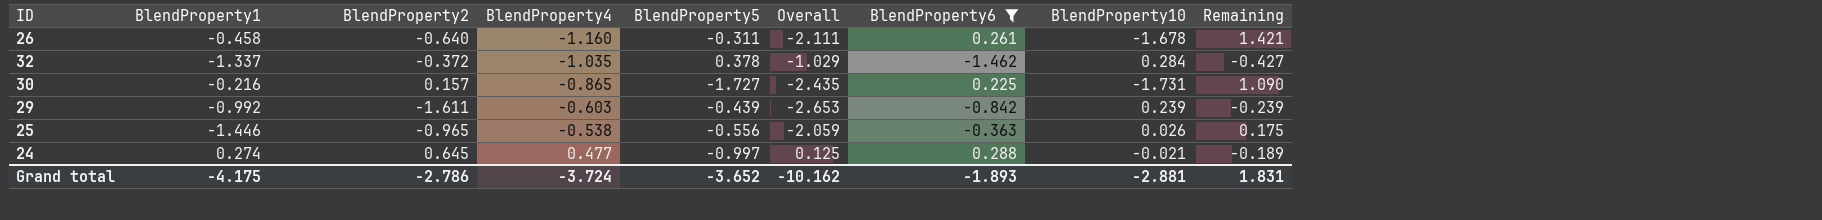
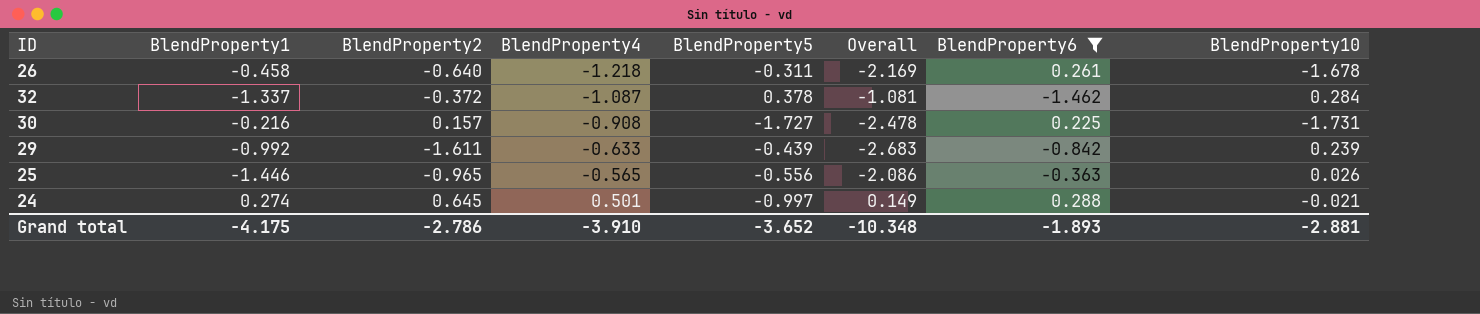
column Remaining | formula: [BlendProperty6] - [BlendProperty4] -> none
26 | BlendProperty4: -1.160 -> -1.218
26 | Overall: -2.111 -> -2.169
32 | BlendProperty4: -1.035 -> -1.087
32 | Overall: -1.029 -> -1.081
30 | BlendProperty4: -0.865 -> -0.908
30 | Overall: -2.435 -> -2.478
29 | BlendProperty4: -0.603 -> -0.633
29 | Overall: -2.653 -> -2.683
25 | BlendProperty4: -0.538 -> -0.565
25 | Overall: -2.059 -> -2.086
24 | BlendProperty4: 0.477 -> 0.501
24 | Overall: 0.125 -> 0.149
Grand total | BlendProperty4: -3.724 -> -3.910
Grand total | Overall: -10.162 -> -10.348

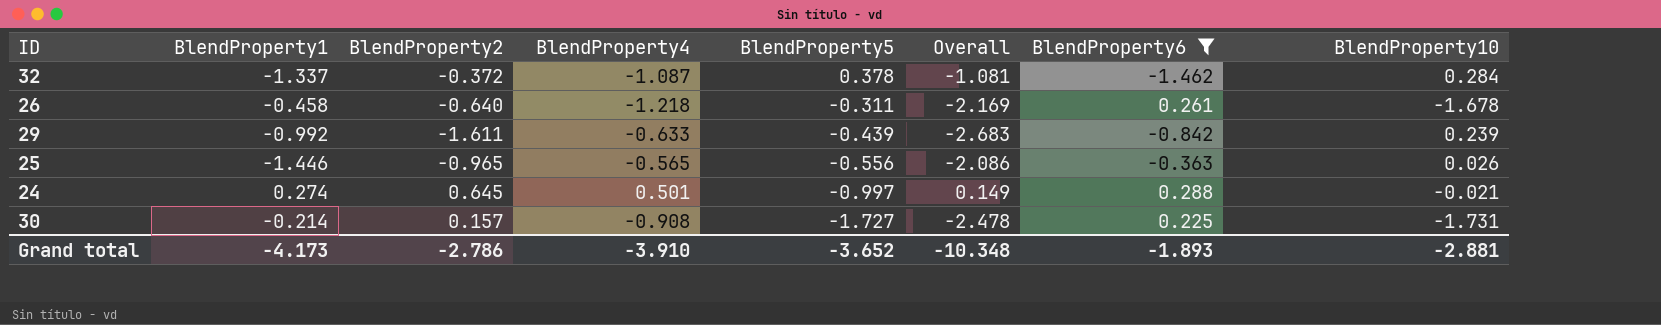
row order: BlendProperty4 ascending -> BlendProperty5 descending
30 | BlendProperty1: -0.216 -> -0.214
Grand total | BlendProperty1: -4.175 -> -4.173

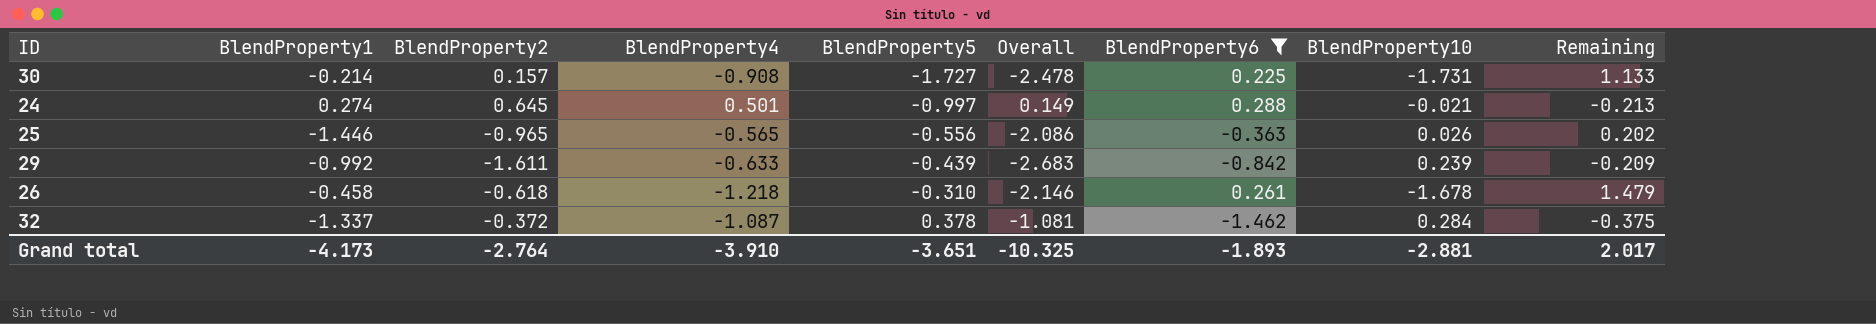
row order: BlendProperty5 descending -> BlendProperty5 ascending
column Remaining | formula: none -> [BlendProperty6] - [BlendProperty4]
26 | BlendProperty2: -0.640 -> -0.618
26 | BlendProperty5: -0.311 -> -0.310
26 | Overall: -2.169 -> -2.146
Grand total | BlendProperty2: -2.786 -> -2.764
Grand total | BlendProperty5: -3.652 -> -3.651
Grand total | Overall: -10.348 -> -10.325

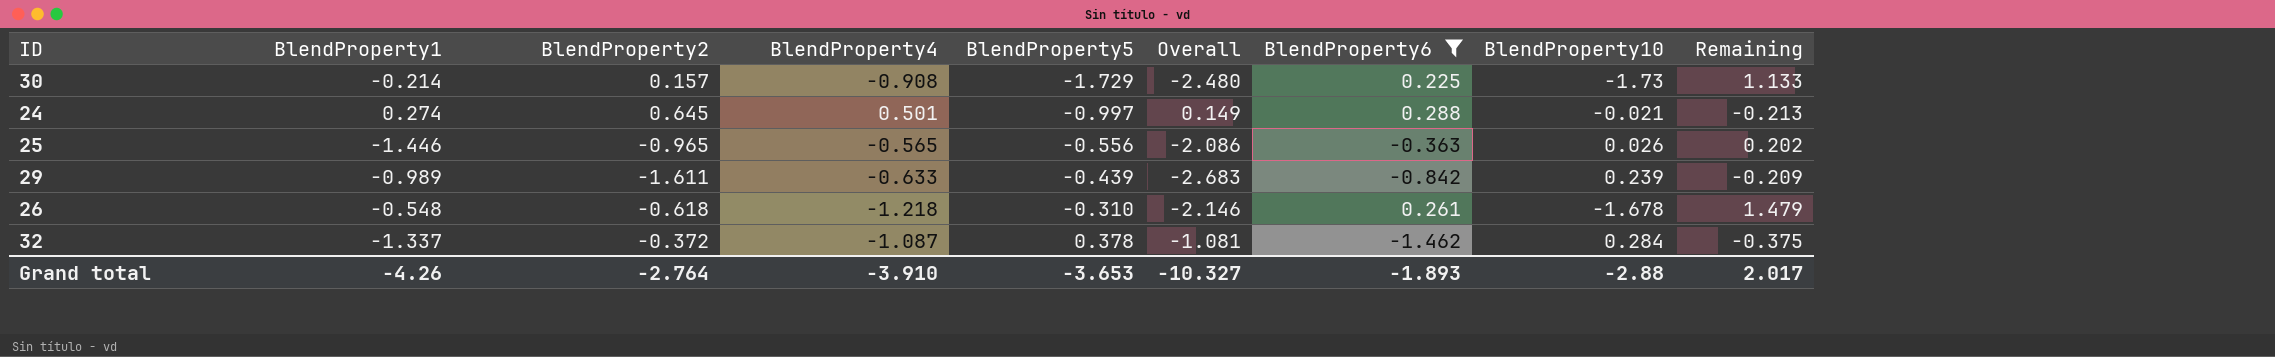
30 | BlendProperty5: -1.727 -> -1.729
30 | Overall: -2.478 -> -2.480
30 | BlendProperty10: -1.731 -> -1.73
29 | BlendProperty1: -0.992 -> -0.989
26 | BlendProperty1: -0.458 -> -0.548
Grand total | BlendProperty1: -4.173 -> -4.26
Grand total | BlendProperty5: -3.651 -> -3.653
Grand total | Overall: -10.325 -> -10.327
Grand total | BlendProperty10: -2.881 -> -2.88

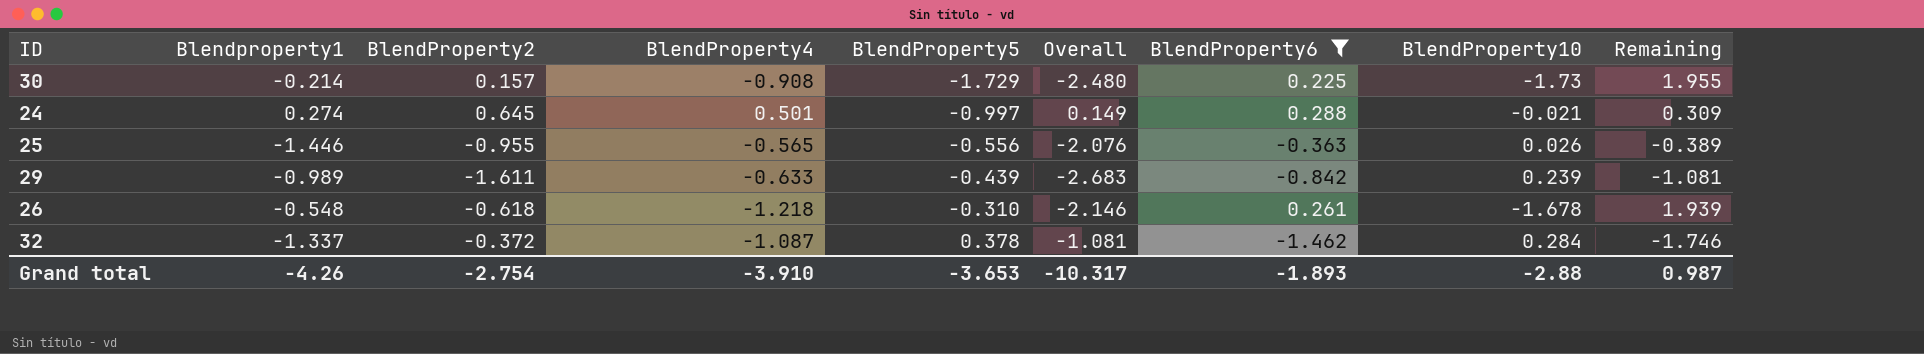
column name: BlendProperty1 -> Blendproperty1
column Remaining | formula: [BlendProperty6] - [BlendProperty4] -> [BlendProperty6] - [BlendProperty10]
25 | BlendProperty2: -0.965 -> -0.955
25 | Overall: -2.086 -> -2.076
Grand total | BlendProperty2: -2.764 -> -2.754
Grand total | Overall: -10.327 -> -10.317
Grand total | Remaining: 2.017 -> 0.987

